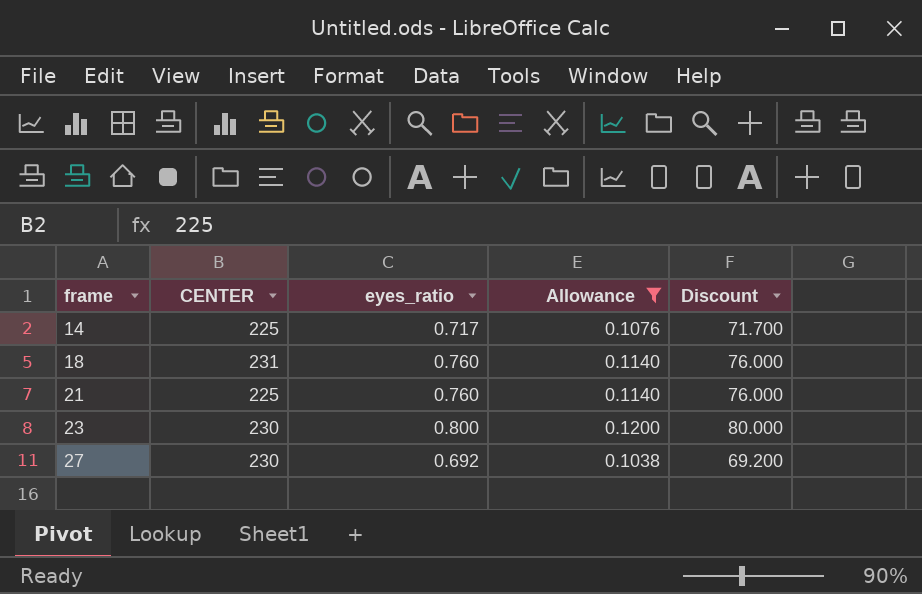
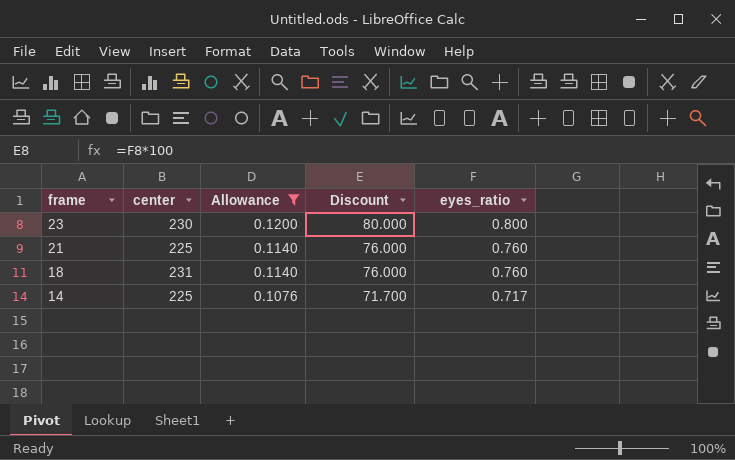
row order: frame ascending -> frame descending
column name: CENTER -> center
column eyes_ratio | position: 3 -> 5
row 27: 230 | 0.692 | 0.1038 | 69.200 -> none

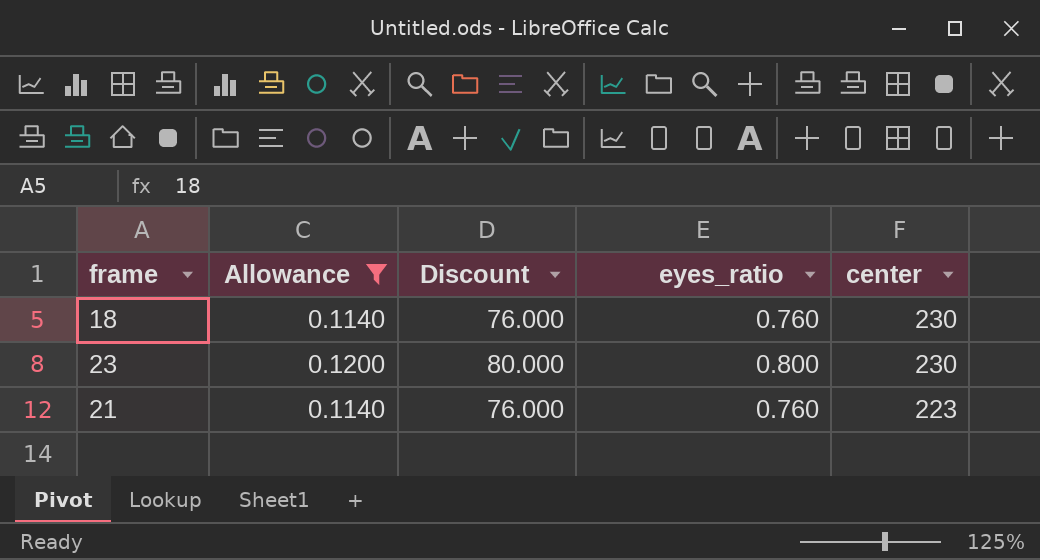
row order: frame descending -> center descending
column center | position: 2 -> 5
row 14: 225 | 0.1076 | 71.700 | 0.717 -> none
18 | center: 231 -> 230
21 | center: 225 -> 223

